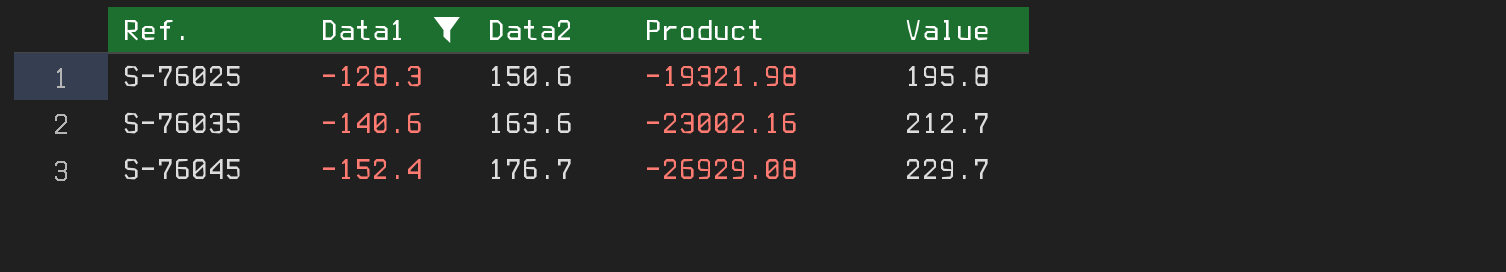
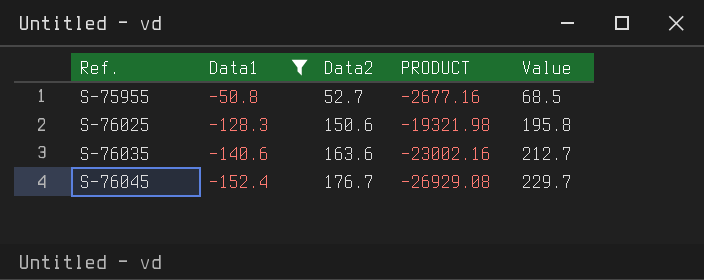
column name: Product -> PRODUCT
row S-75955: none -> -50.8 | 52.7 | -2677.16 | 68.5

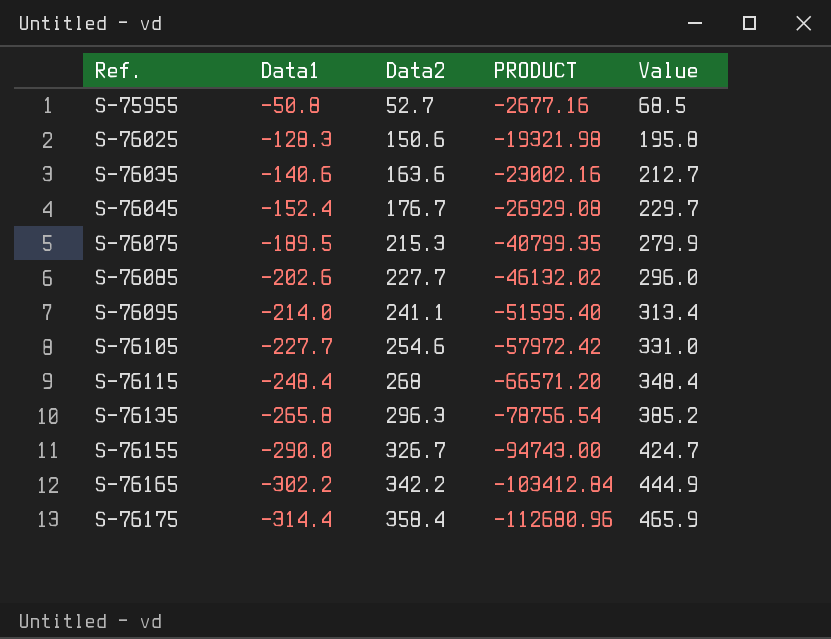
filter: Data1 >= -152.4 -> none

